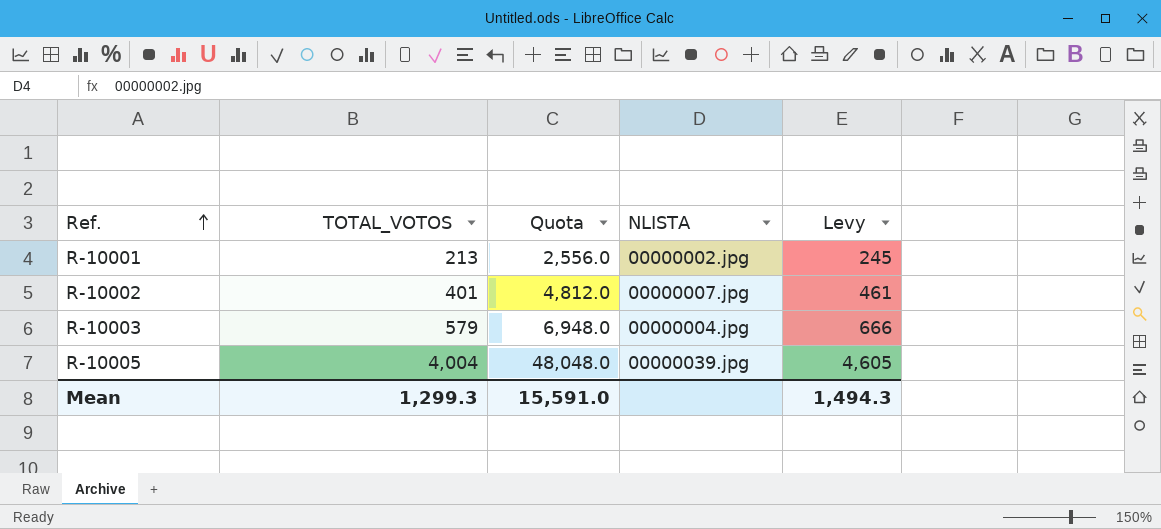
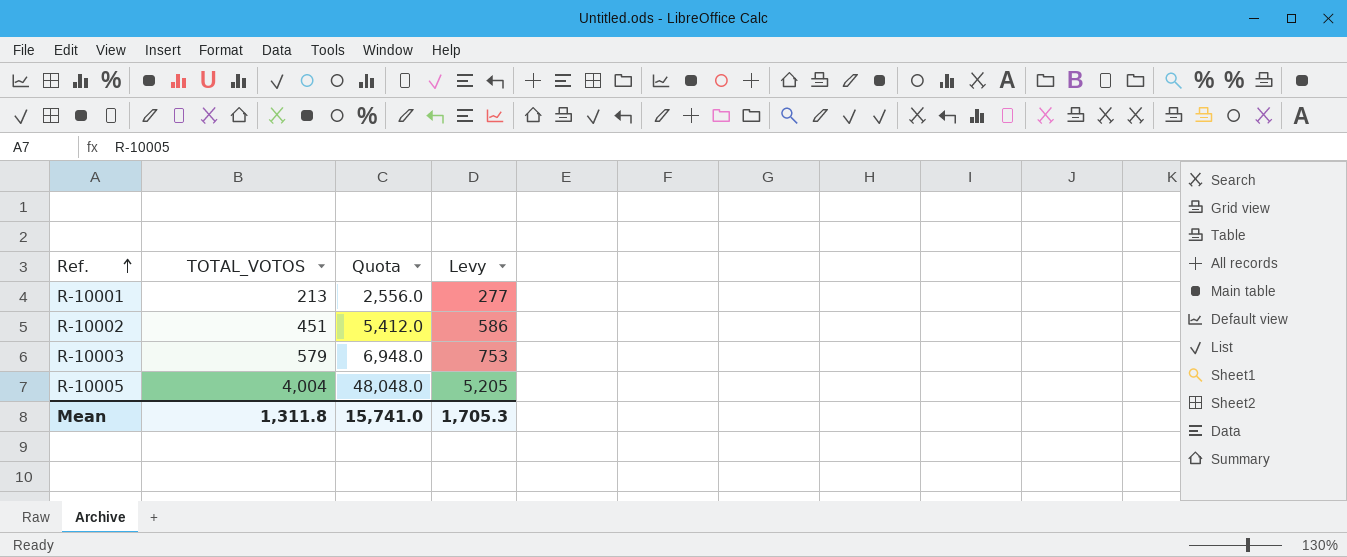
column NLISTA | position: 4 -> none
column Levy | formula: [TOTAL_VOTOS] * 1.15 -> [TOTAL_VOTOS] * 1.3
R-10002 | TOTAL_VOTOS: 401 -> 451
R-10002 | Quota: 4,812.0 -> 5,412.0
Mean | TOTAL_VOTOS: 1,299.3 -> 1,311.8
Mean | Quota: 15,591.0 -> 15,741.0
Mean | Levy: 1,494.3 -> 1,705.3

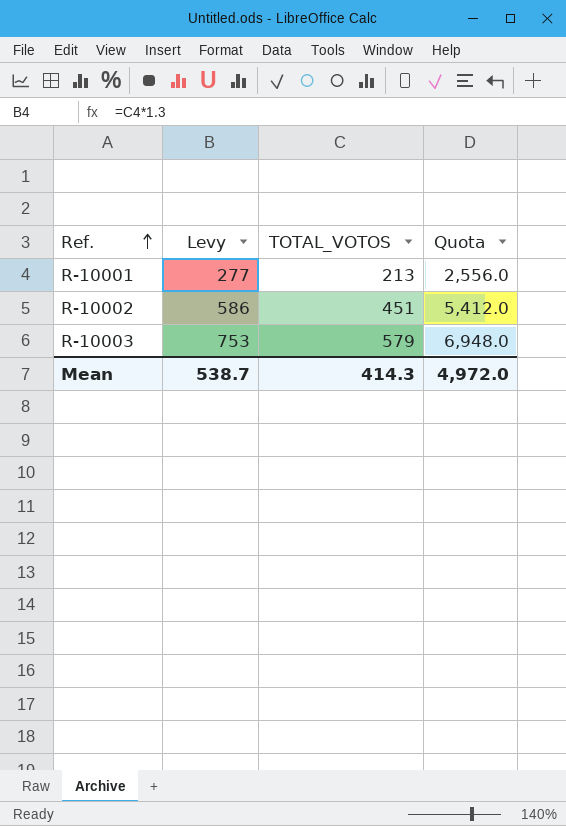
column Levy | position: 4 -> 2
row R-10005: 4,004 | 48,048.0 | 5,205 -> none
Mean | Levy: 1,705.3 -> 538.7
Mean | TOTAL_VOTOS: 1,311.8 -> 414.3
Mean | Quota: 15,741.0 -> 4,972.0

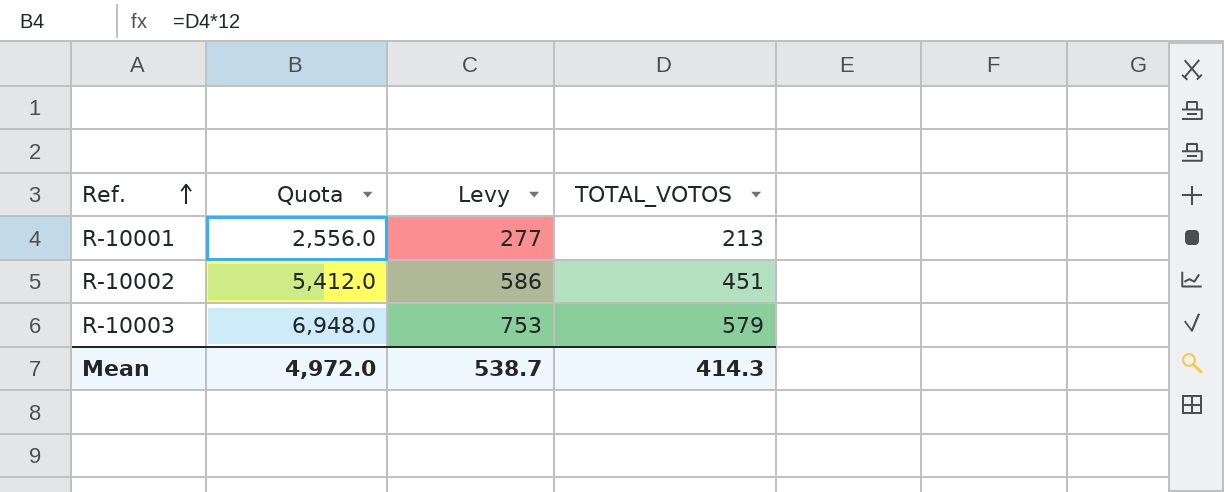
column Quota | position: 4 -> 2

